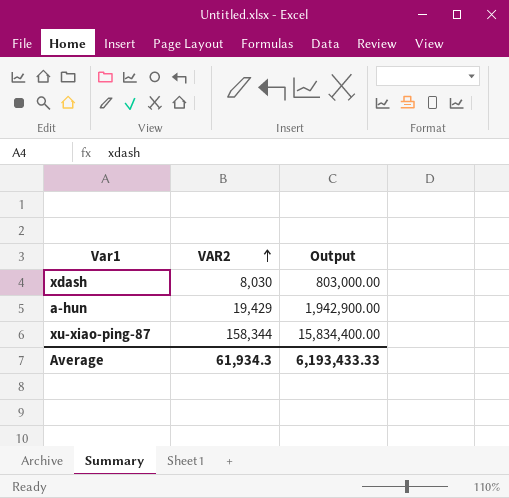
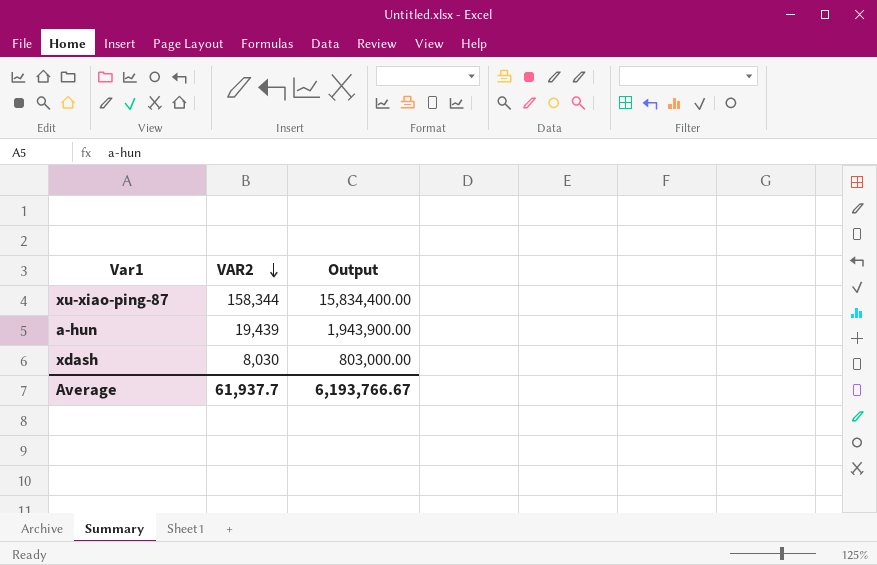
row order: VAR2 ascending -> VAR2 descending
a-hun | VAR2: 19,429 -> 19,439
a-hun | Output: 1,942,900.00 -> 1,943,900.00
Average | VAR2: 61,934.3 -> 61,937.7
Average | Output: 6,193,433.33 -> 6,193,766.67

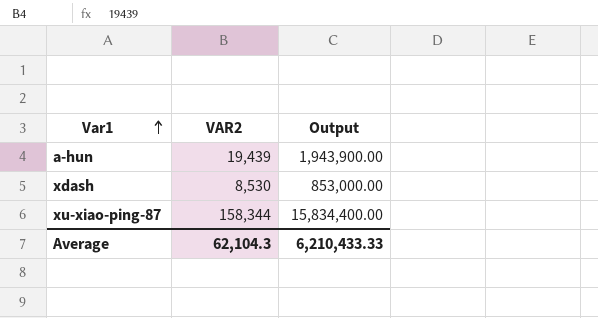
row order: VAR2 descending -> Var1 ascending
xdash | VAR2: 8,030 -> 8,530
xdash | Output: 803,000.00 -> 853,000.00
Average | VAR2: 61,937.7 -> 62,104.3
Average | Output: 6,193,766.67 -> 6,210,433.33

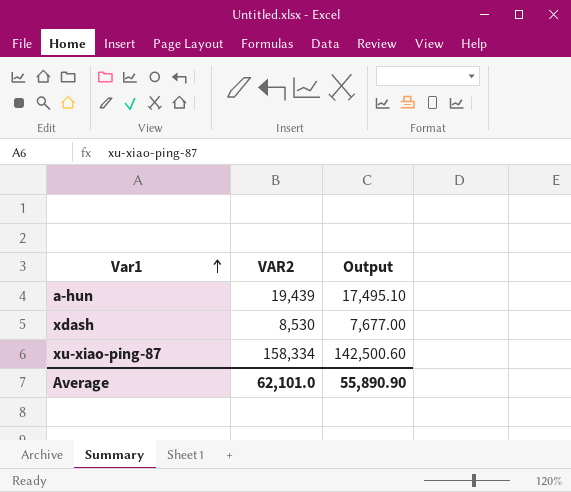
column Output | formula: [VAR2] * 100 -> [VAR2] * 0.9
xu-xiao-ping-87 | VAR2: 158,344 -> 158,334
Average | VAR2: 62,104.3 -> 62,101.0
Average | Output: 6,210,433.33 -> 55,890.90

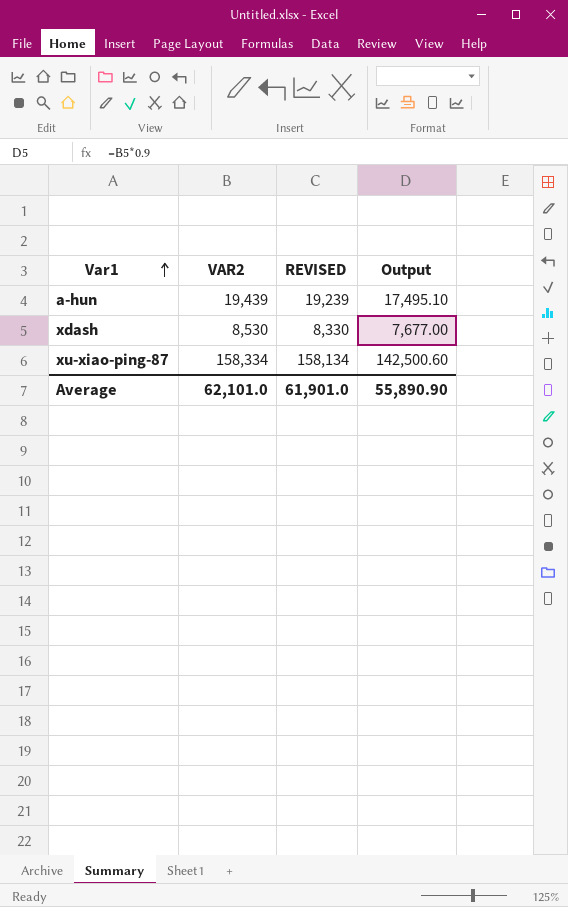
column REVISED | formula: none -> [VAR2] - 200

